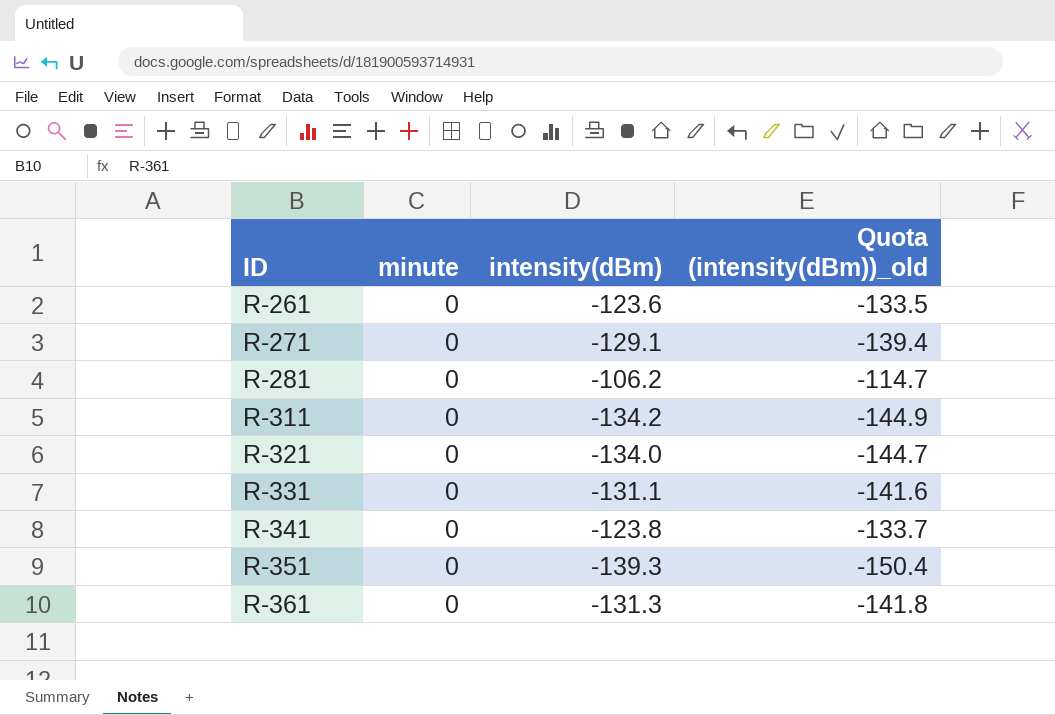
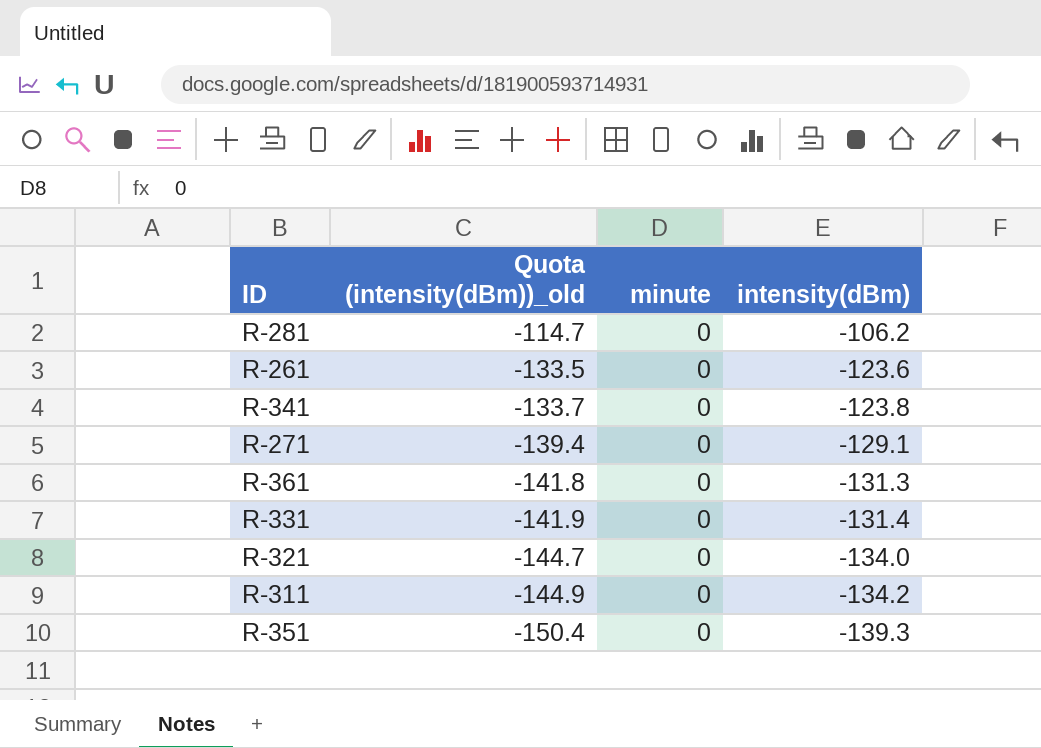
row order: ID ascending -> Quota (intensity(dBm))_old descending
column Quota (intensity(dBm))_old | position: 4 -> 2
R-331 | Quota (intensity(dBm))_old: -141.6 -> -141.9
R-331 | intensity(dBm): -131.1 -> -131.4

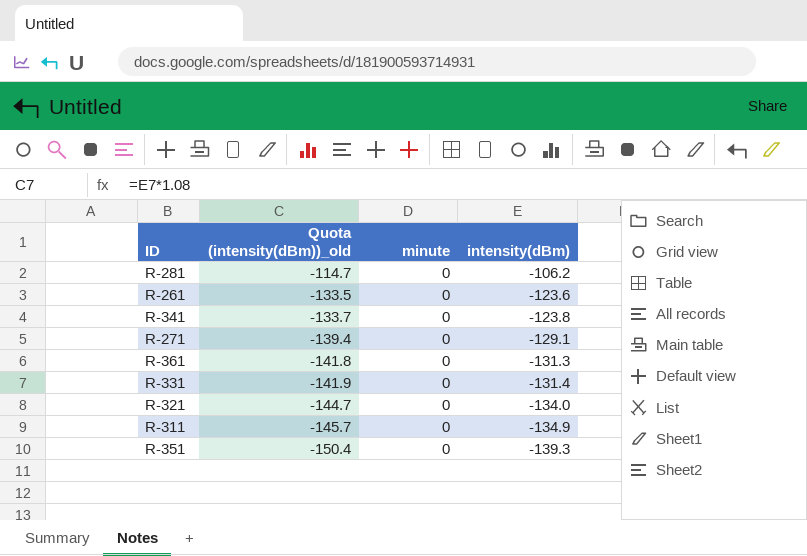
R-311 | Quota (intensity(dBm))_old: -144.9 -> -145.7
R-311 | intensity(dBm): -134.2 -> -134.9

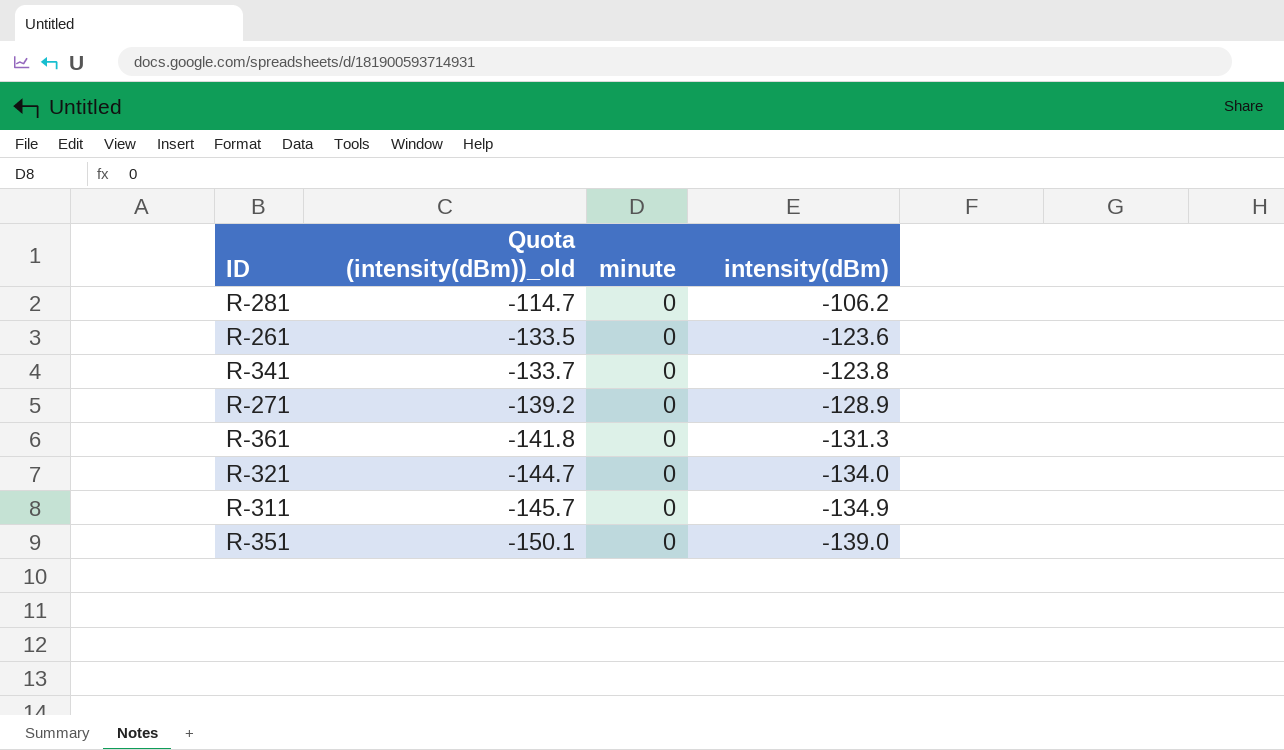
row R-331: -141.9 | 0 | -131.4 -> none
R-271 | Quota (intensity(dBm))_old: -139.4 -> -139.2
R-271 | intensity(dBm): -129.1 -> -128.9
R-351 | Quota (intensity(dBm))_old: -150.4 -> -150.1
R-351 | intensity(dBm): -139.3 -> -139.0

